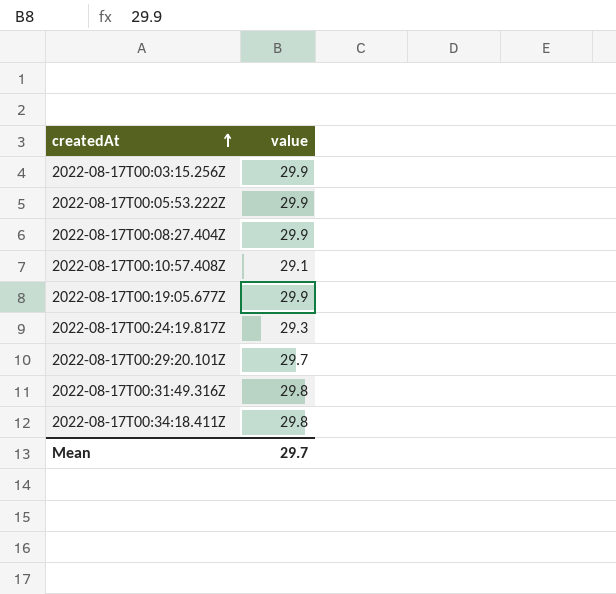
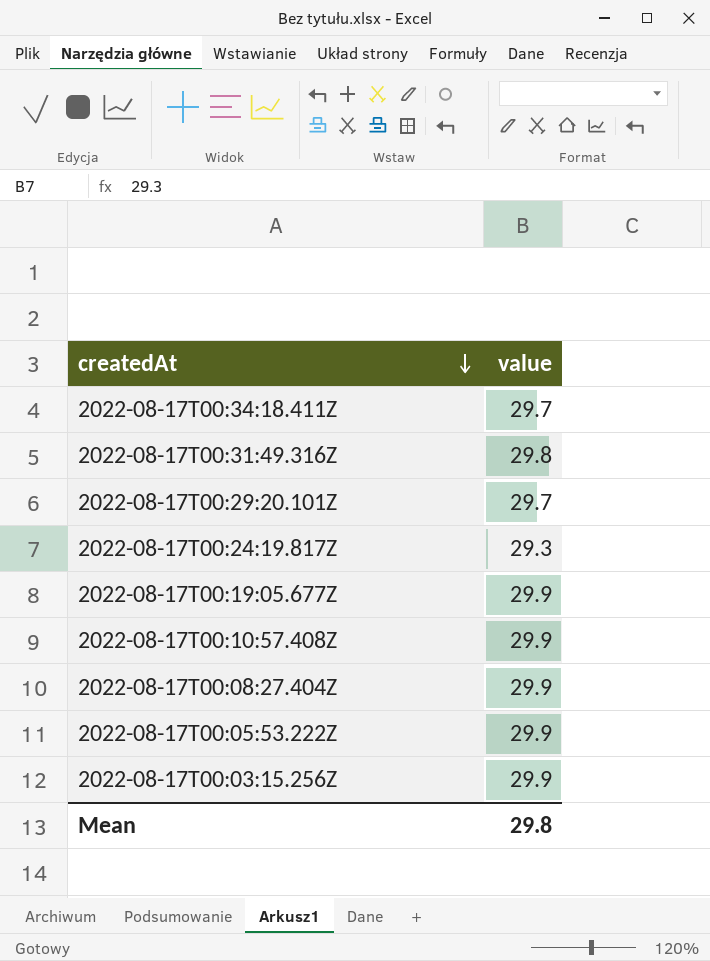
row order: createdAt ascending -> createdAt descending
2022-08-17T00:34:18.411Z | value: 29.8 -> 29.7
2022-08-17T00:10:57.408Z | value: 29.1 -> 29.9
Mean | value: 29.7 -> 29.8

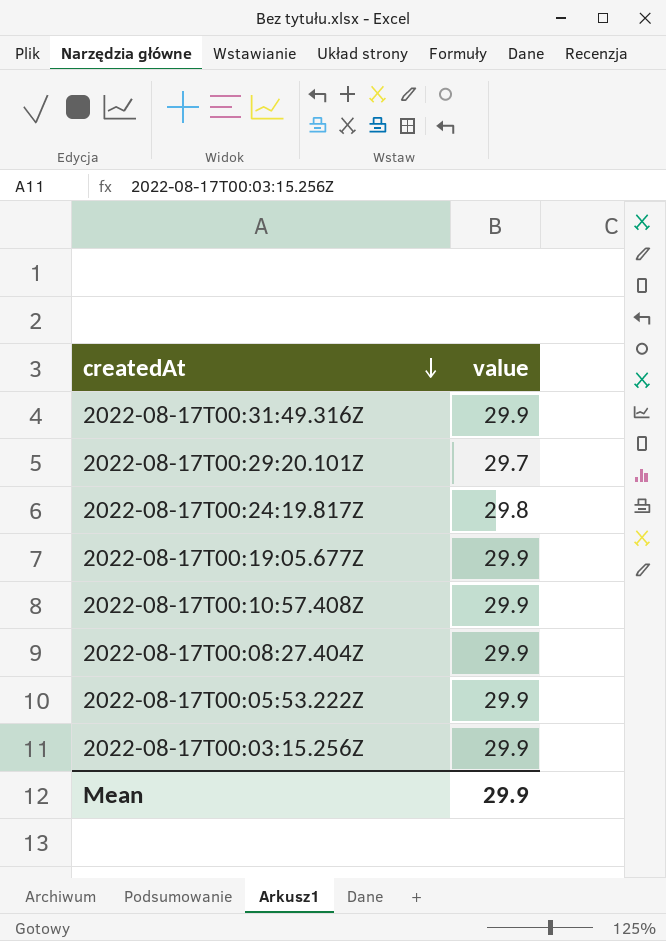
row 2022-08-17T00:34:18.411Z: 29.7 -> none
2022-08-17T00:31:49.316Z | value: 29.8 -> 29.9
2022-08-17T00:24:19.817Z | value: 29.3 -> 29.8
Mean | value: 29.8 -> 29.9

